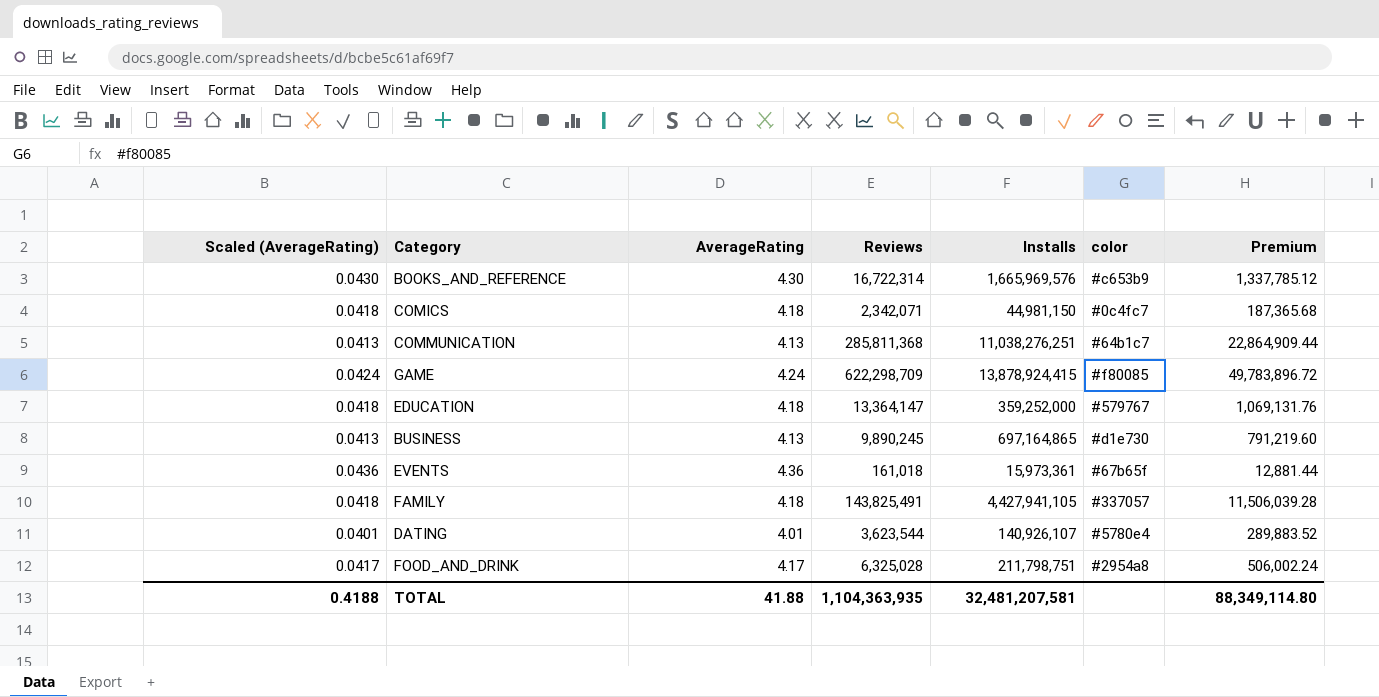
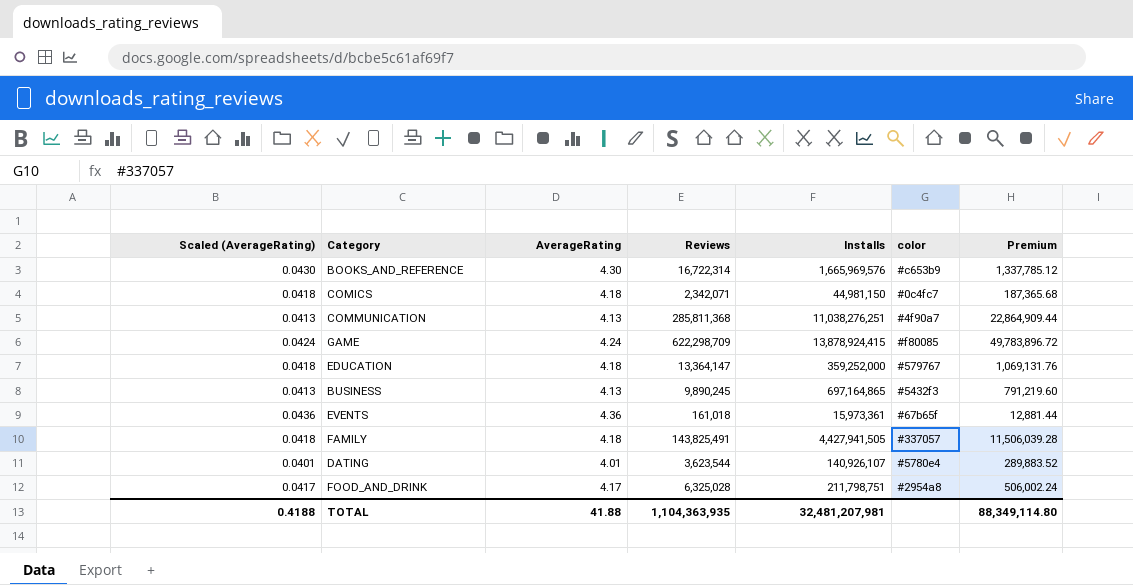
COMMUNICATION | color: #64b1c7 -> #4f90a7
BUSINESS | color: #d1e730 -> #5432f3
FAMILY | Installs: 4,427,941,105 -> 4,427,941,505
TOTAL | Installs: 32,481,207,581 -> 32,481,207,981

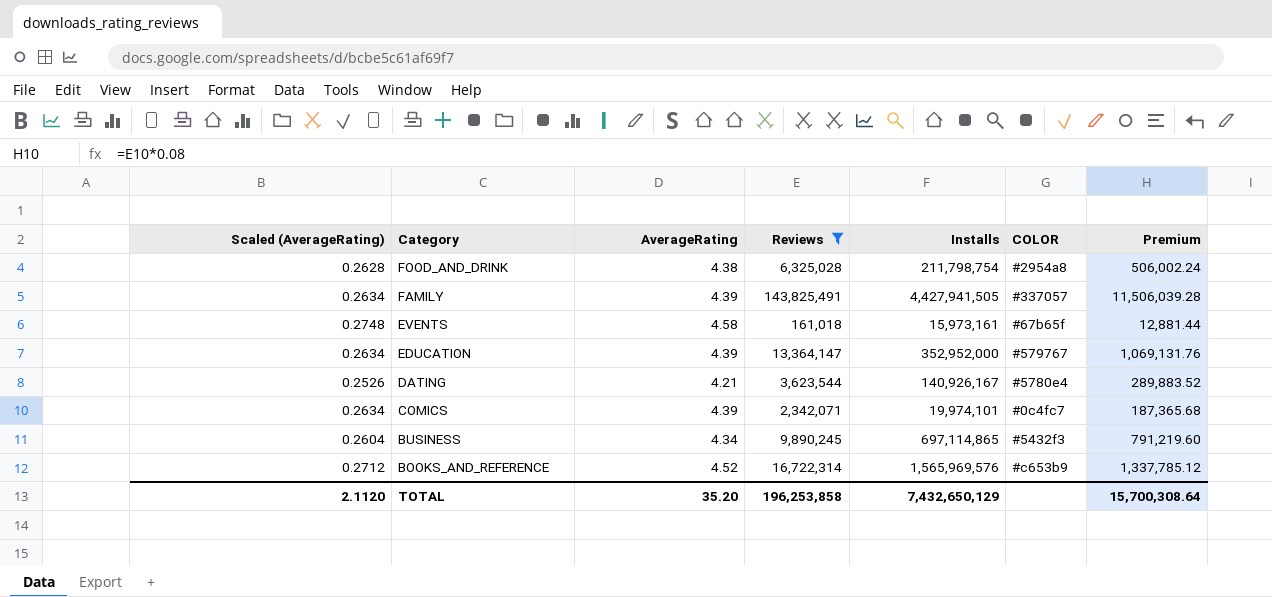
filter: none -> Reviews <= 143,825,491
row order: none -> Category descending
column Scaled (AverageRating) | formula: [AverageRating] * 0.01 -> [AverageRating] * 0.06
column name: color -> COLOR
FOOD_AND_DRINK | AverageRating: 4.17 -> 4.38
FOOD_AND_DRINK | Installs: 211,798,751 -> 211,798,754
FAMILY | AverageRating: 4.18 -> 4.39
EVENTS | AverageRating: 4.36 -> 4.58
EVENTS | Installs: 15,973,361 -> 15,973,161
EDUCATION | AverageRating: 4.18 -> 4.39
EDUCATION | Installs: 359,252,000 -> 352,952,000
DATING | AverageRating: 4.01 -> 4.21
DATING | Installs: 140,926,107 -> 140,926,167
COMICS | AverageRating: 4.18 -> 4.39
COMICS | Installs: 44,981,150 -> 19,974,101
BUSINESS | AverageRating: 4.13 -> 4.34
BUSINESS | Installs: 697,164,865 -> 697,114,865
BOOKS_AND_REFERENCE | AverageRating: 4.30 -> 4.52
BOOKS_AND_REFERENCE | Installs: 1,665,969,576 -> 1,565,969,576
TOTAL | Scaled (AverageRating): 0.4188 -> 2.1120
TOTAL | AverageRating: 41.88 -> 35.20
TOTAL | Reviews: 1,104,363,935 -> 196,253,858
TOTAL | Installs: 32,481,207,981 -> 7,432,650,129
TOTAL | Premium: 88,349,114.80 -> 15,700,308.64

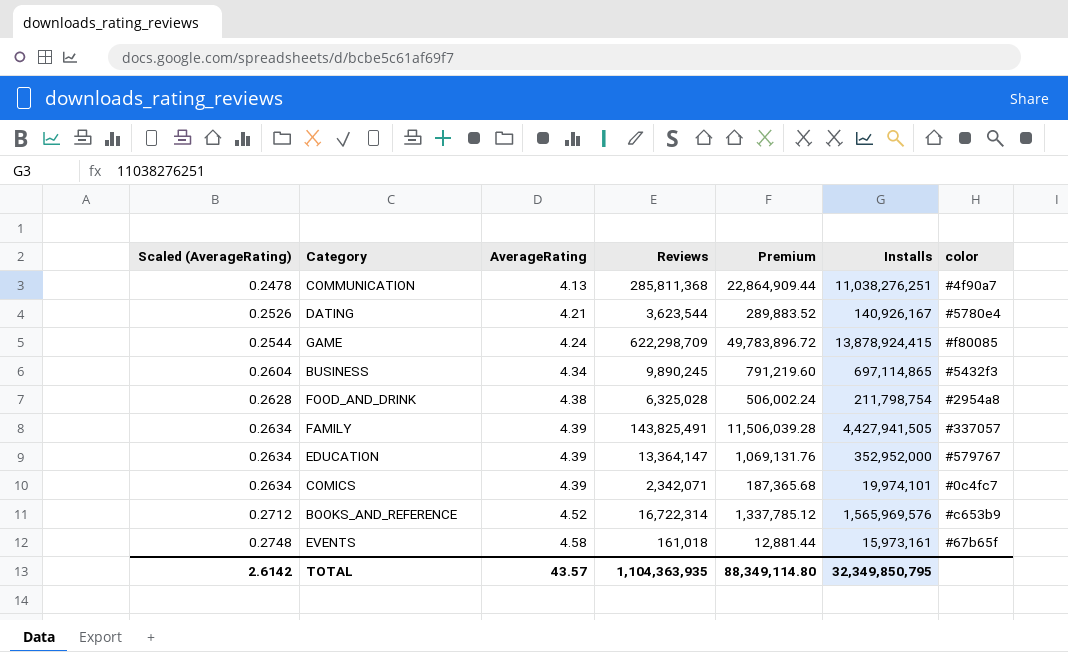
filter: Reviews <= 143,825,491 -> none
row order: Category descending -> Scaled (AverageRating) ascending
column Premium | position: 7 -> 5
column name: COLOR -> color
TOTAL | Scaled (AverageRating): 2.1120 -> 2.6142
TOTAL | AverageRating: 35.20 -> 43.57
TOTAL | Reviews: 196,253,858 -> 1,104,363,935
TOTAL | Premium: 15,700,308.64 -> 88,349,114.80
TOTAL | Installs: 7,432,650,129 -> 32,349,850,795

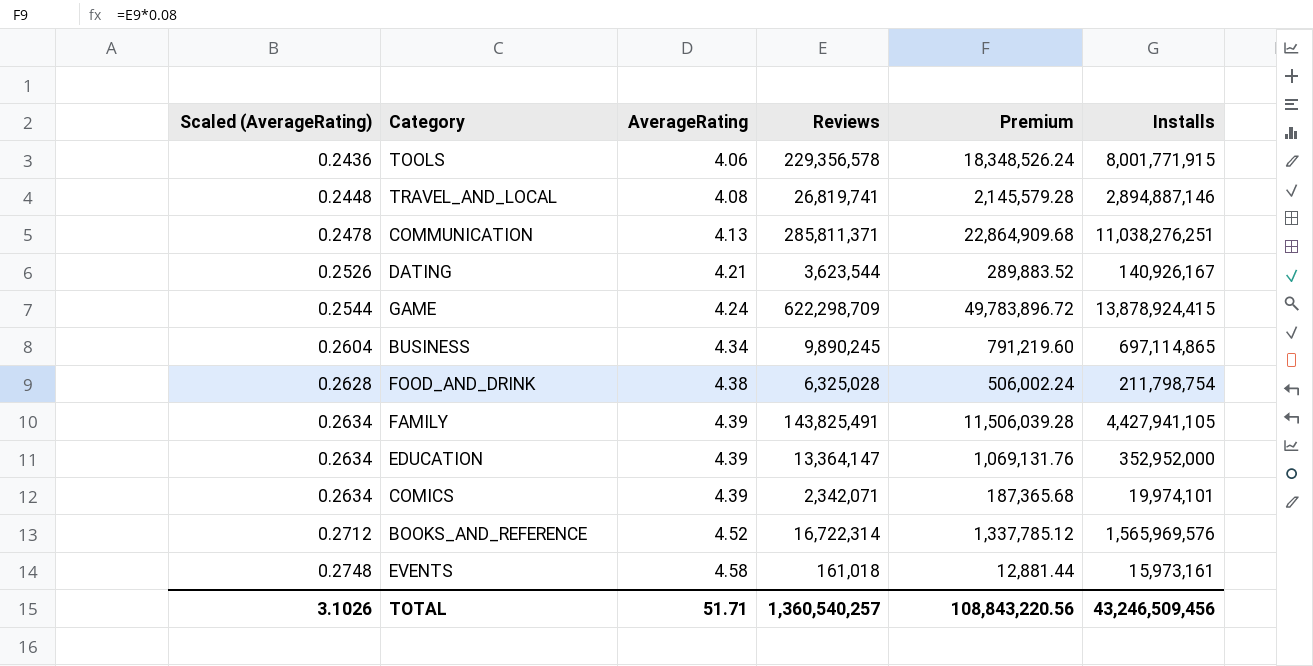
column color | position: 7 -> none
row TOOLS: none -> 0.2436 | 4.06 | 229,356,578 | 18,348,526.24 | 8,001,771,915
row TRAVEL_AND_LOCAL: none -> 0.2448 | 4.08 | 26,819,741 | 2,145,579.28 | 2,894,887,146
COMMUNICATION | Reviews: 285,811,368 -> 285,811,371
COMMUNICATION | Premium: 22,864,909.44 -> 22,864,909.68
FAMILY | Installs: 4,427,941,505 -> 4,427,941,105
TOTAL | Scaled (AverageRating): 2.6142 -> 3.1026
TOTAL | AverageRating: 43.57 -> 51.71
TOTAL | Reviews: 1,104,363,935 -> 1,360,540,257
TOTAL | Premium: 88,349,114.80 -> 108,843,220.56
TOTAL | Installs: 32,349,850,795 -> 43,246,509,456

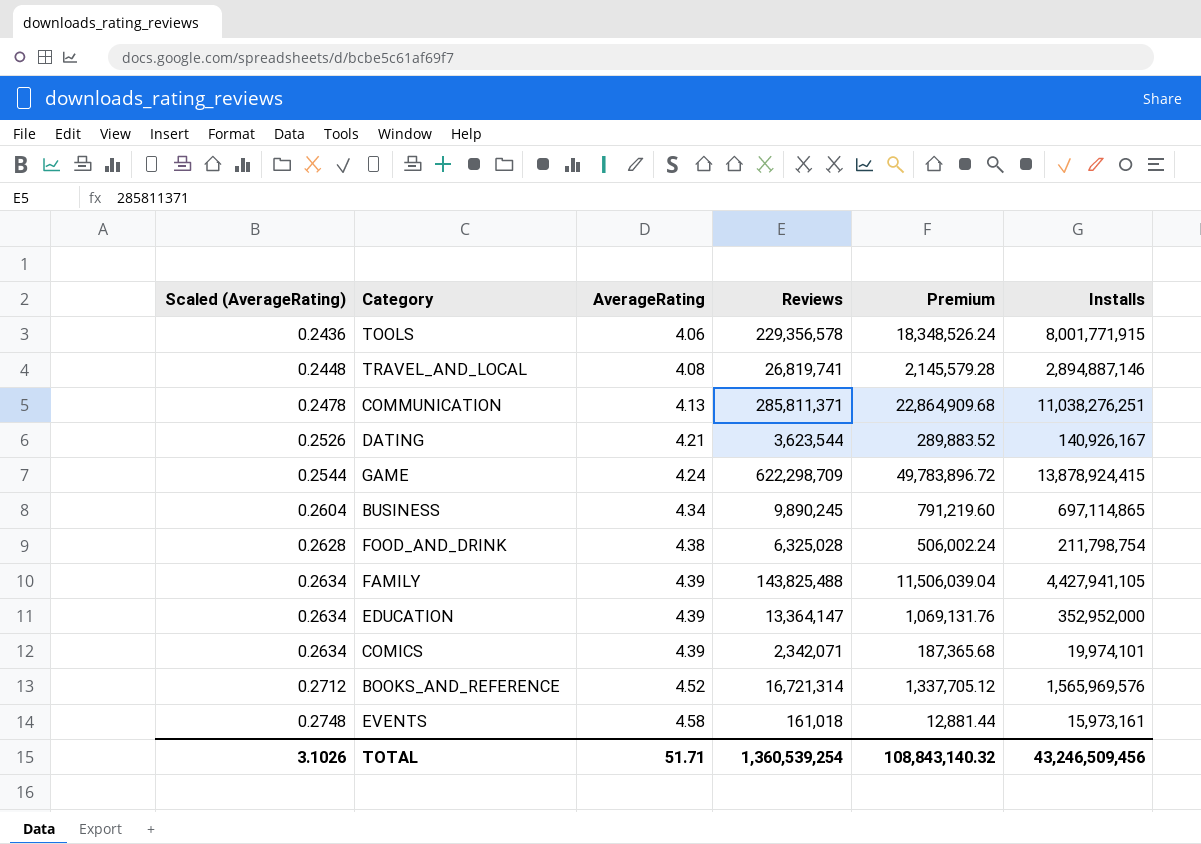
FAMILY | Reviews: 143,825,491 -> 143,825,488
FAMILY | Premium: 11,506,039.28 -> 11,506,039.04
BOOKS_AND_REFERENCE | Reviews: 16,722,314 -> 16,721,314
BOOKS_AND_REFERENCE | Premium: 1,337,785.12 -> 1,337,705.12
TOTAL | Reviews: 1,360,540,257 -> 1,360,539,254
TOTAL | Premium: 108,843,220.56 -> 108,843,140.32

